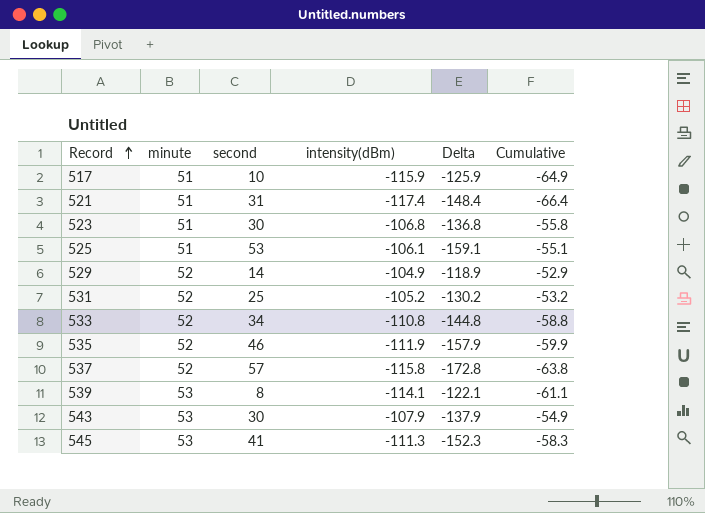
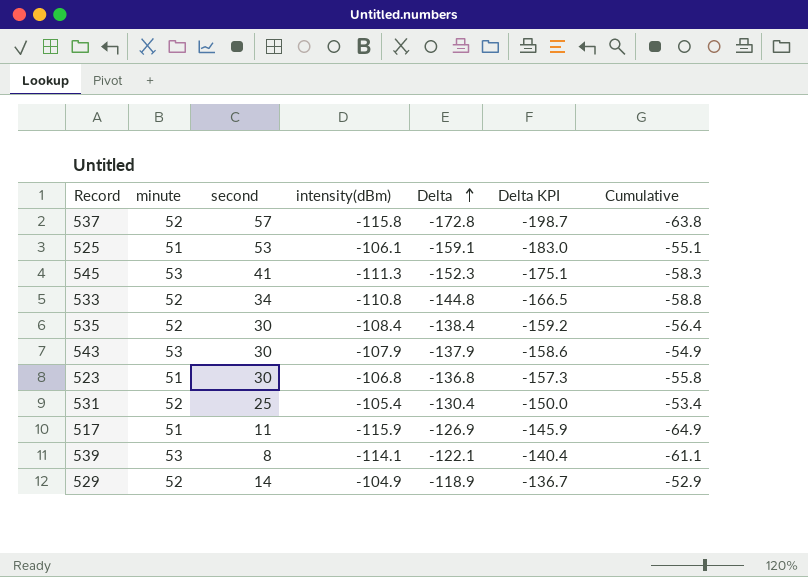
row order: Record ascending -> Delta ascending
column Delta KPI | formula: none -> [Delta] * 1.15
row 521: 51 | 31 | -117.4 | -148.4 | -66.4 -> none
535 | second: 46 -> 30
535 | intensity(dBm): -111.9 -> -108.4
535 | Delta: -157.9 -> -138.4
535 | Cumulative: -59.9 -> -56.4
531 | intensity(dBm): -105.2 -> -105.4
531 | Delta: -130.2 -> -130.4
531 | Cumulative: -53.2 -> -53.4
517 | second: 10 -> 11
517 | Delta: -125.9 -> -126.9

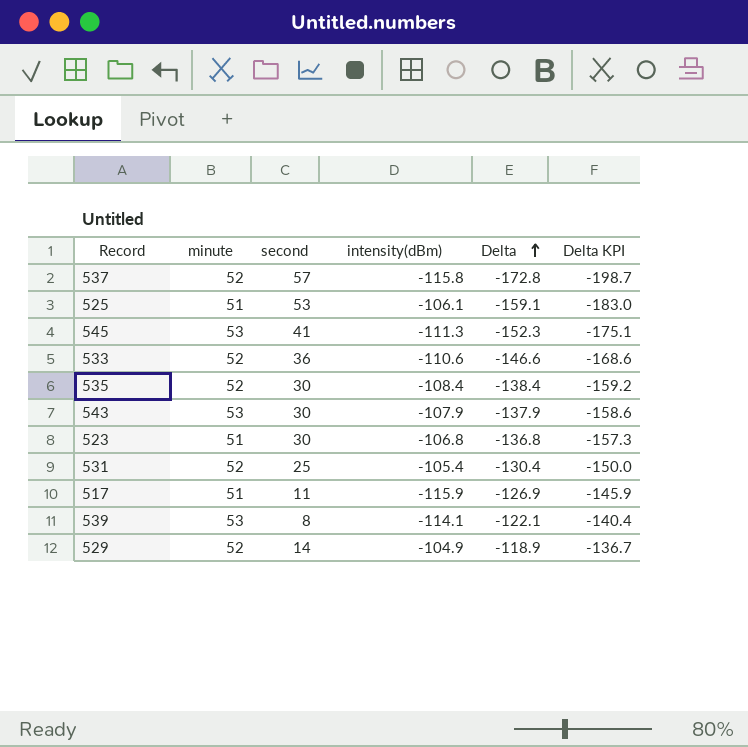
column Cumulative | formula: [minute] + [intensity(dBm)] -> none
533 | second: 34 -> 36
533 | intensity(dBm): -110.8 -> -110.6
533 | Delta: -144.8 -> -146.6
533 | Delta KPI: -166.5 -> -168.6

